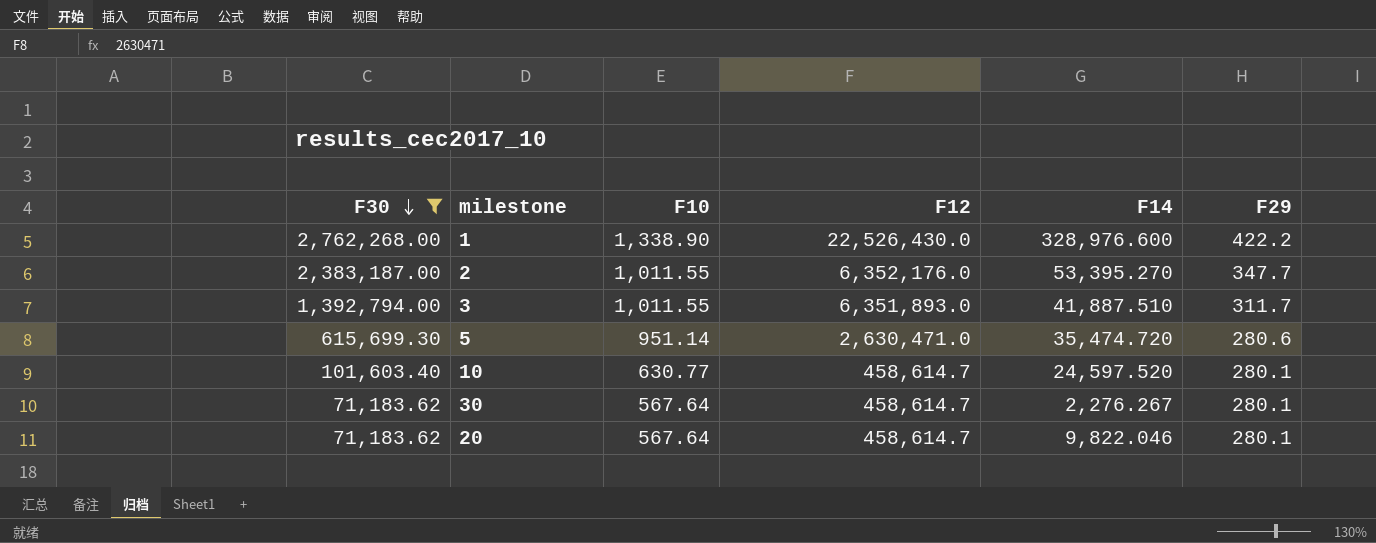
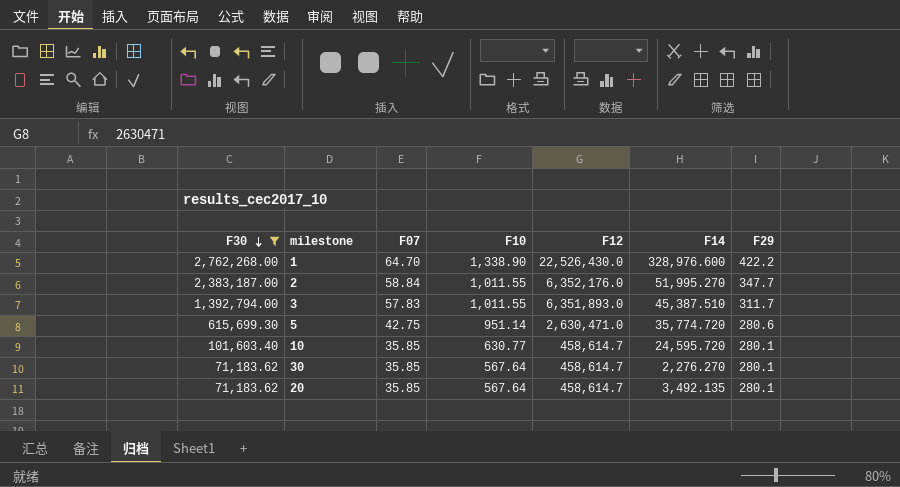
column F07 | position: none -> 3
2 | F14: 53,395.270 -> 51,995.270
3 | F14: 41,887.510 -> 45,387.510
5 | F14: 35,474.720 -> 35,774.720
10 | F14: 24,597.520 -> 24,595.720
30 | F14: 2,276.267 -> 2,276.270
20 | F14: 9,822.046 -> 3,492.135

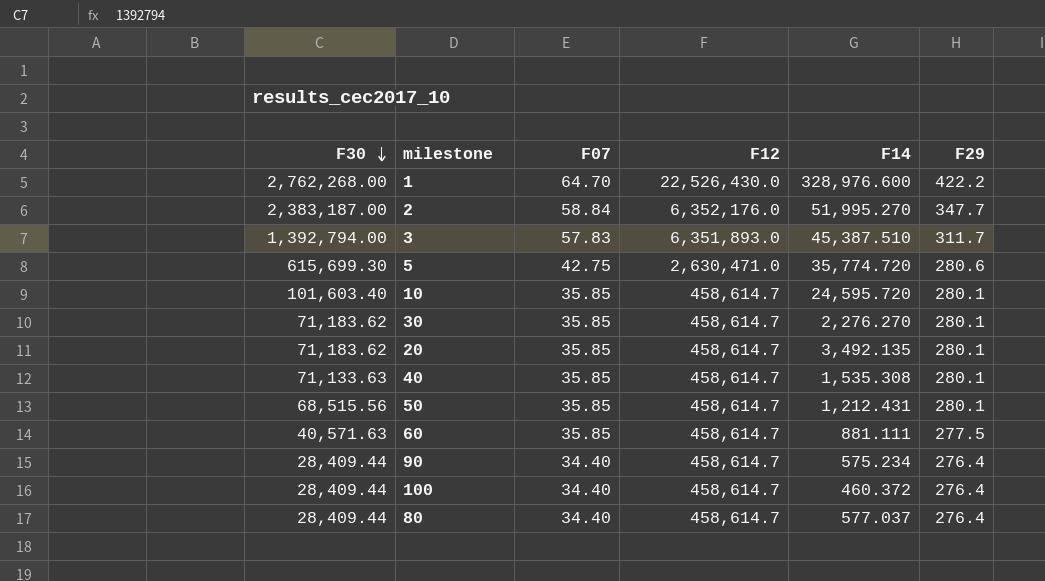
filter: F30 >= 71,183.62 -> none
column F10 | position: 4 -> none

